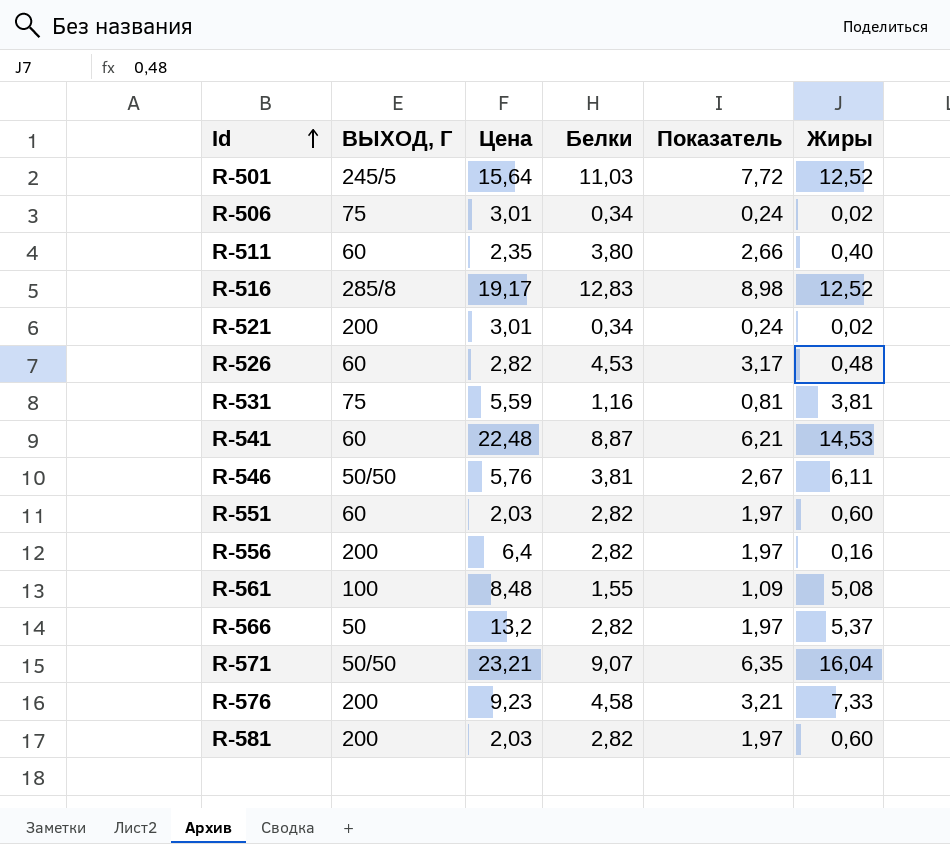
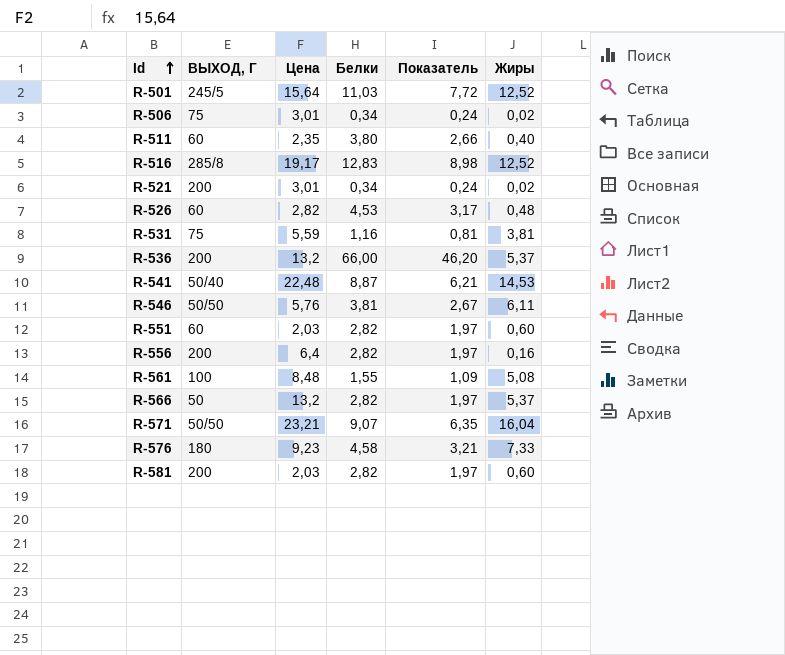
row R-536: none -> 200 | 13,2 | 66,00 | 46,20 | 5,37
R-541 | ВЫХОД, Г: 60 -> 50/40
R-576 | ВЫХОД, Г: 200 -> 180

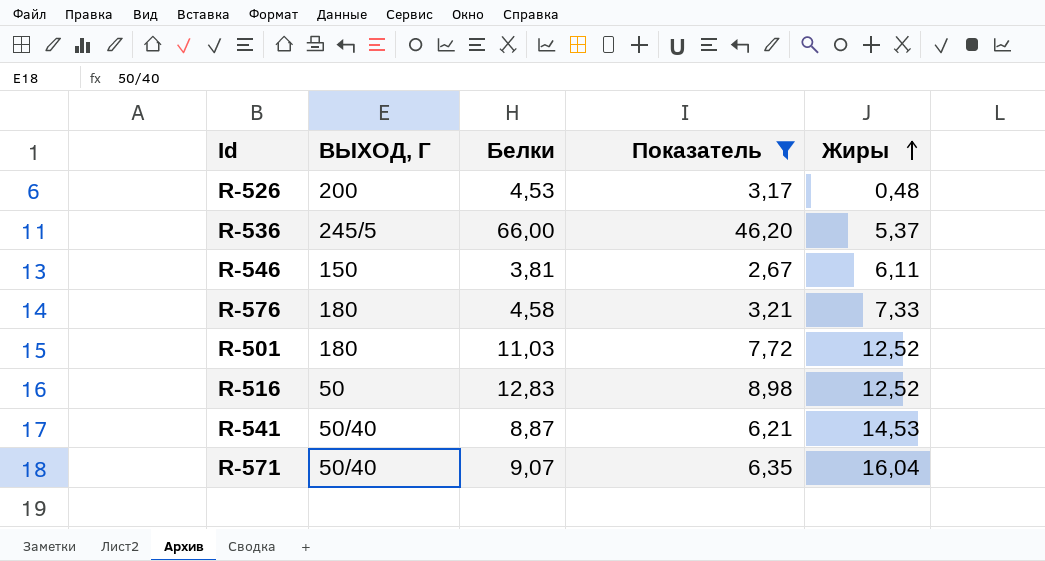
filter: none -> Показатель >= 2,67
row order: Id ascending -> Жиры ascending
column Цена | position: 3 -> none
R-526 | ВЫХОД, Г: 60 -> 200
R-536 | ВЫХОД, Г: 200 -> 245/5
R-546 | ВЫХОД, Г: 50/50 -> 150
R-501 | ВЫХОД, Г: 245/5 -> 180
R-516 | ВЫХОД, Г: 285/8 -> 50
R-571 | ВЫХОД, Г: 50/50 -> 50/40

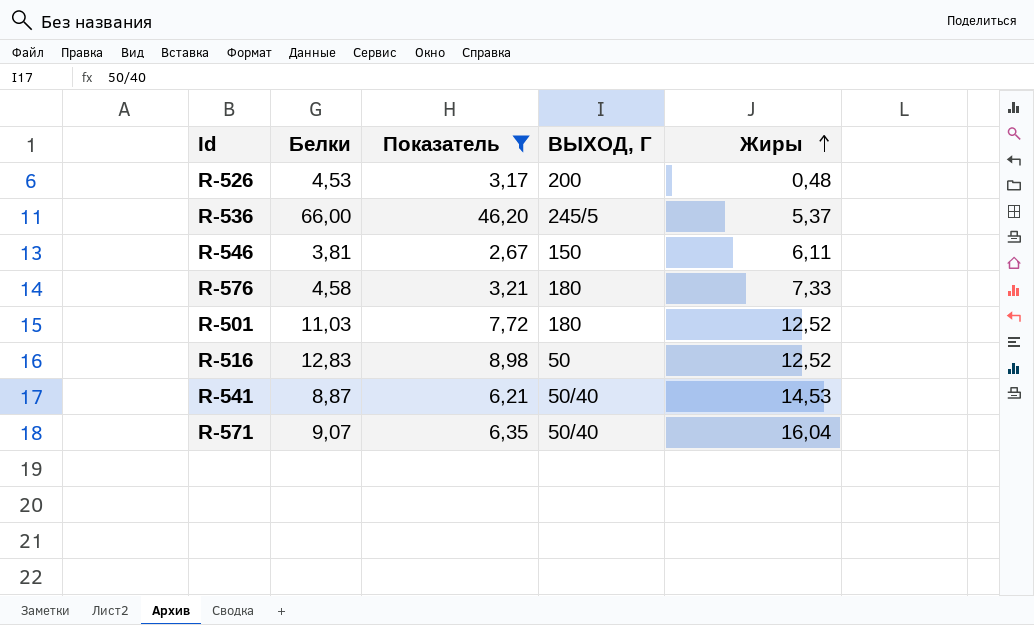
column ВЫХОД, Г | position: 2 -> 4

